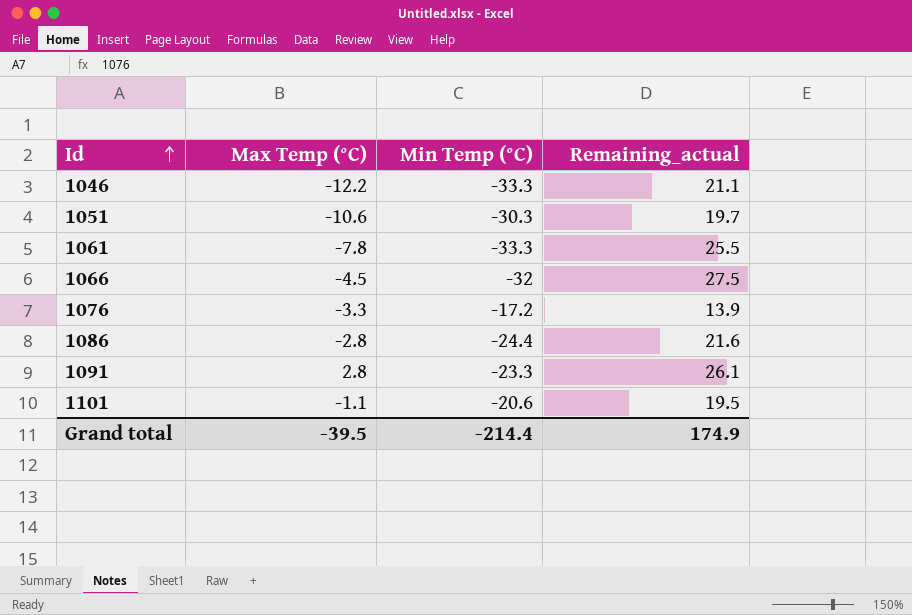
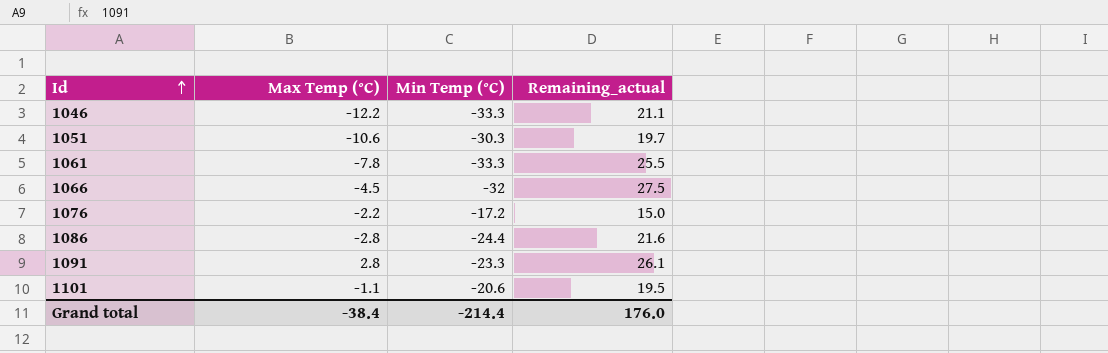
1076 | Max Temp (°C): -3.3 -> -2.2
1076 | Remaining_actual: 13.9 -> 15.0
Grand total | Max Temp (°C): -39.5 -> -38.4
Grand total | Remaining_actual: 174.9 -> 176.0

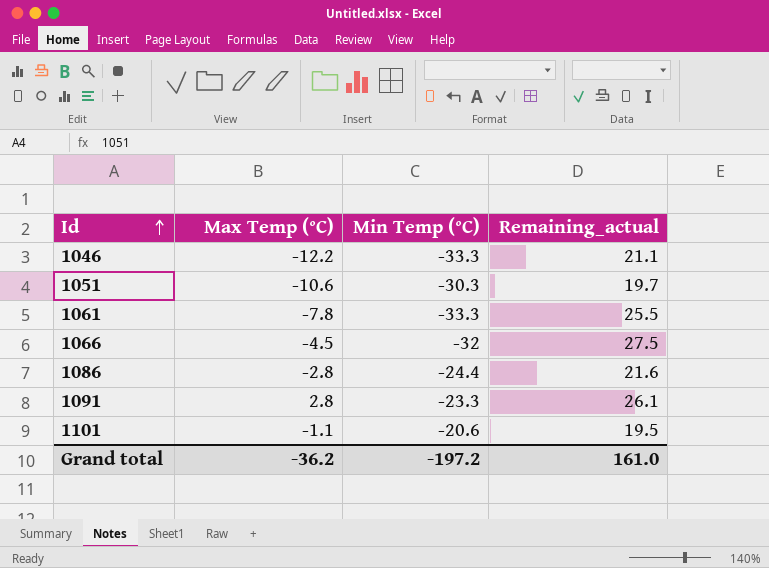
row 1076: -2.2 | -17.2 | 15.0 -> none
Grand total | Max Temp (°C): -38.4 -> -36.2
Grand total | Min Temp (°C): -214.4 -> -197.2
Grand total | Remaining_actual: 176.0 -> 161.0

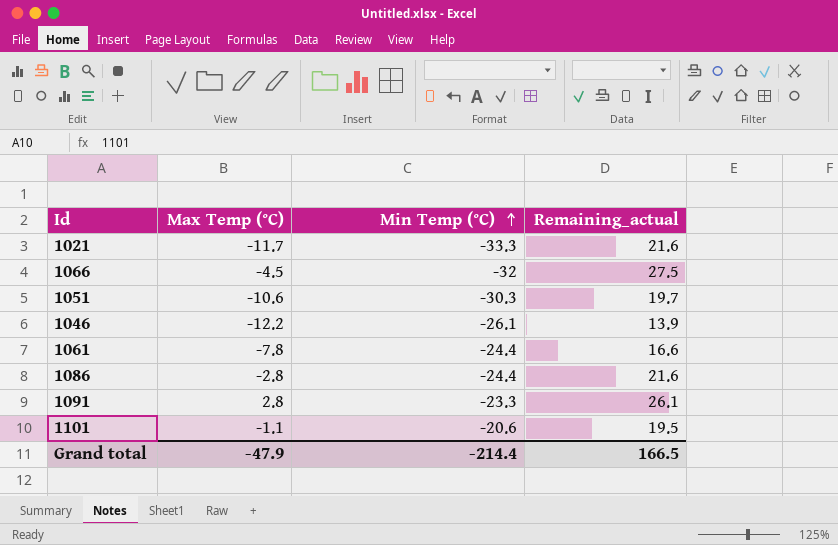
row order: Id ascending -> Min Temp (°C) ascending
row 1021: none -> -11.7 | -33.3 | 21.6
1046 | Min Temp (°C): -33.3 -> -26.1
1046 | Remaining_actual: 21.1 -> 13.9
1061 | Min Temp (°C): -33.3 -> -24.4
1061 | Remaining_actual: 25.5 -> 16.6
Grand total | Max Temp (°C): -36.2 -> -47.9
Grand total | Min Temp (°C): -197.2 -> -214.4
Grand total | Remaining_actual: 161.0 -> 166.5

